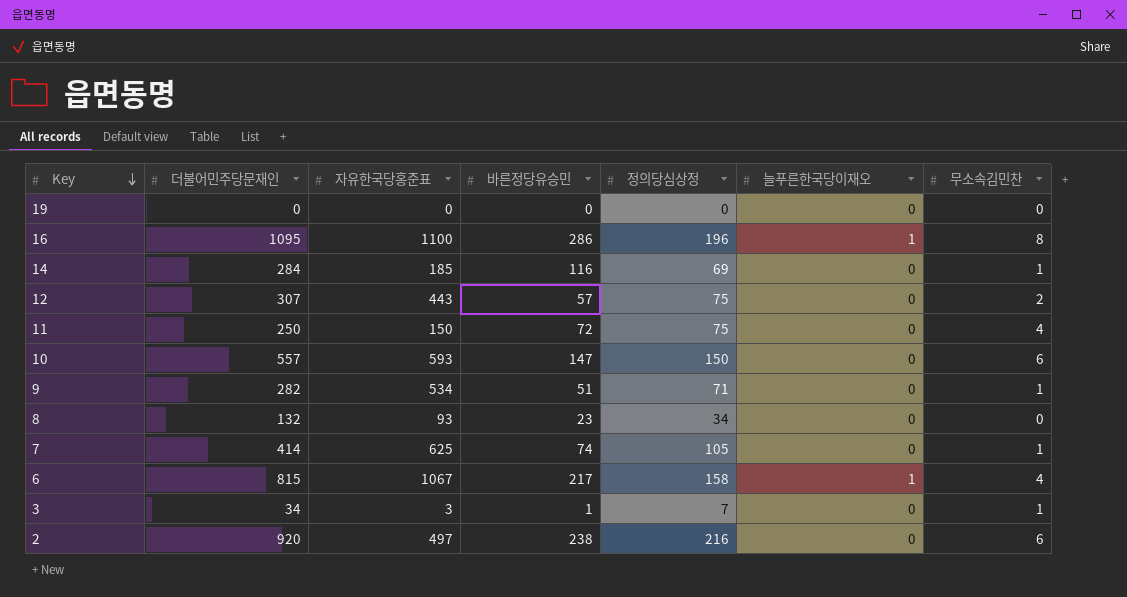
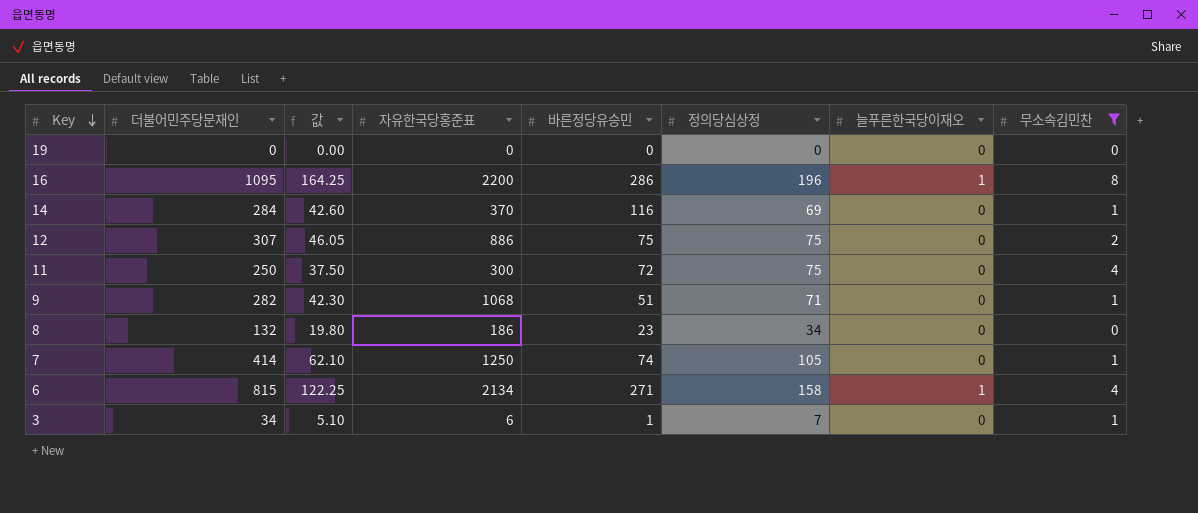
filter: none -> 무소속김민찬 != 6
column 값 | formula: none -> [더불어민주당문재인] * 0.15
16 | 자유한국당홍준표: 1100 -> 2200
14 | 자유한국당홍준표: 185 -> 370
12 | 자유한국당홍준표: 443 -> 886
12 | 바른정당유승민: 57 -> 75
11 | 자유한국당홍준표: 150 -> 300
9 | 자유한국당홍준표: 534 -> 1068
8 | 자유한국당홍준표: 93 -> 186
7 | 자유한국당홍준표: 625 -> 1250
6 | 자유한국당홍준표: 1067 -> 2134
6 | 바른정당유승민: 217 -> 271
3 | 자유한국당홍준표: 3 -> 6

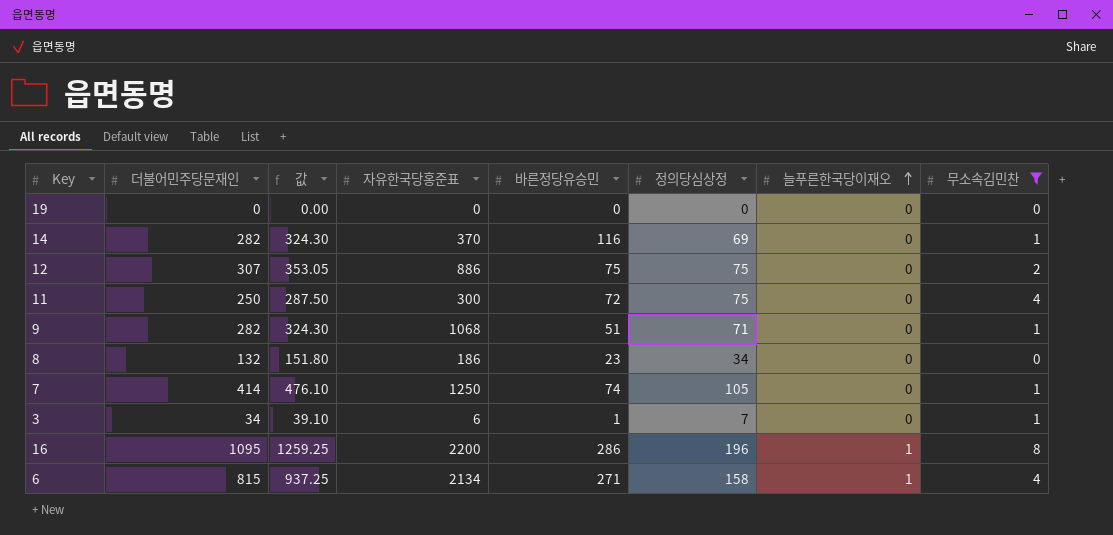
row order: Key descending -> 늘푸른한국당이재오 ascending
column 값 | formula: [더불어민주당문재인] * 0.15 -> [더불어민주당문재인] * 1.15
14 | 더불어민주당문재인: 284 -> 282

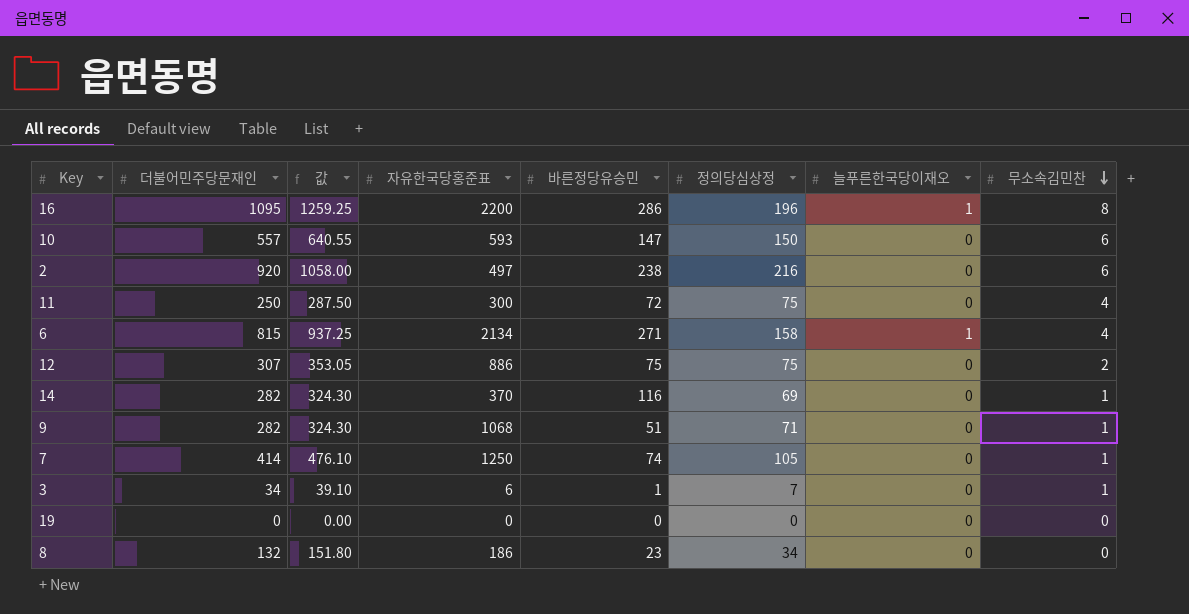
filter: 무소속김민찬 != 6 -> none
row order: 늘푸른한국당이재오 ascending -> 무소속김민찬 descending

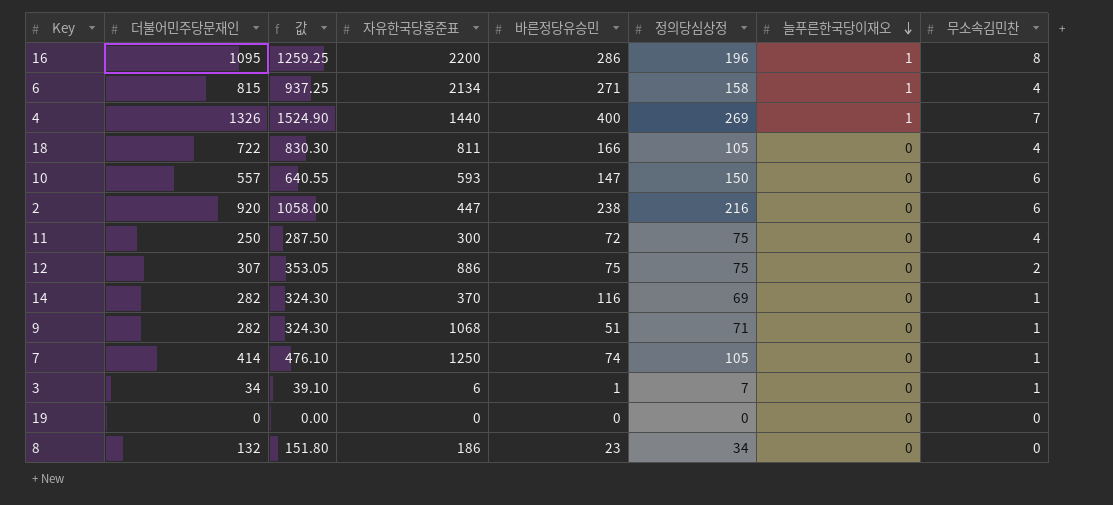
row order: 무소속김민찬 descending -> 늘푸른한국당이재오 descending
row 4: none -> 1326 | 1524.90 | 1440 | 400 | 269 | 1 | 7
row 18: none -> 722 | 830.30 | 811 | 166 | 105 | 0 | 4
2 | 자유한국당홍준표: 497 -> 447

